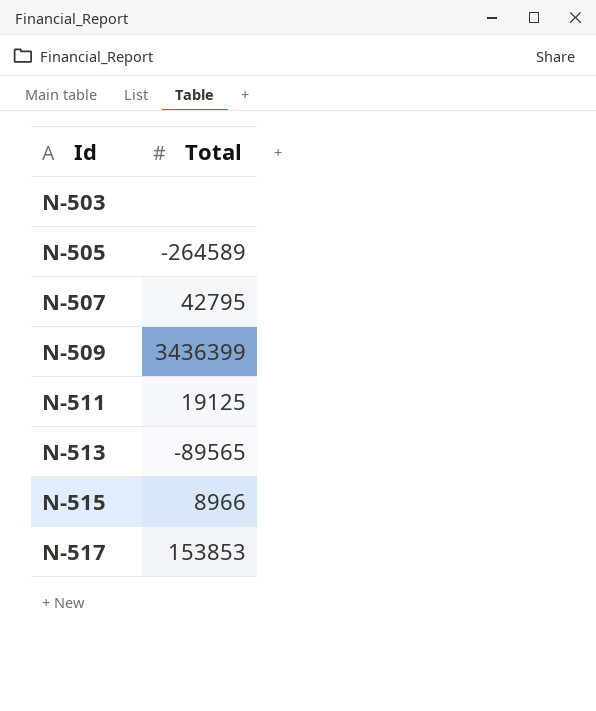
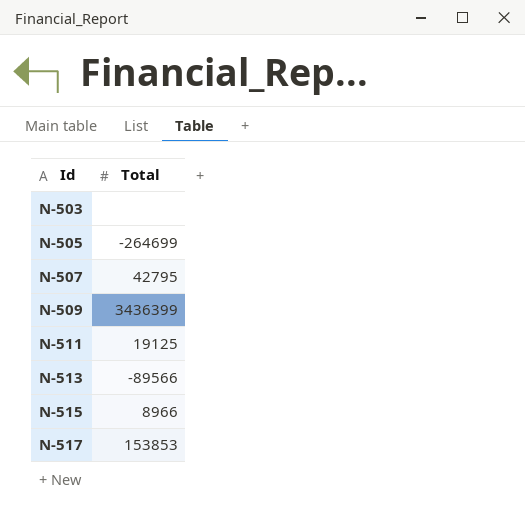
N-505 | Total: -264589 -> -264699
N-513 | Total: -89565 -> -89566

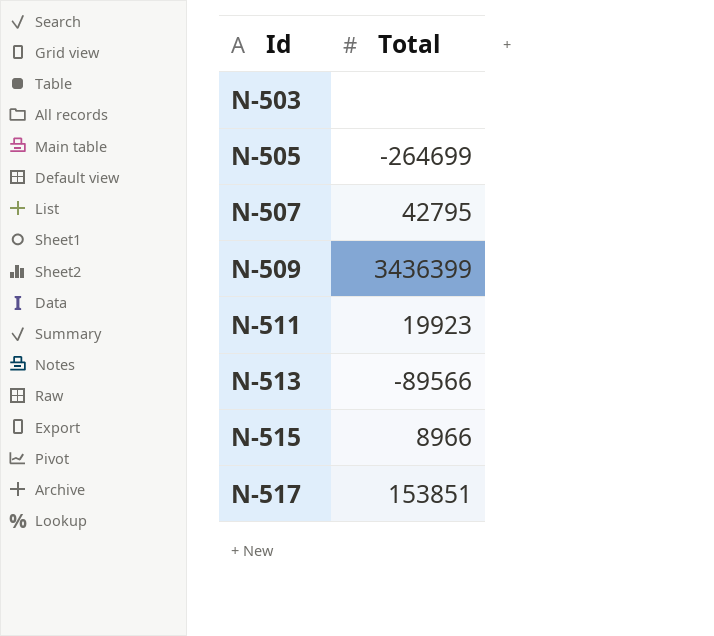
N-511 | Total: 19125 -> 19923
N-517 | Total: 153853 -> 153851

